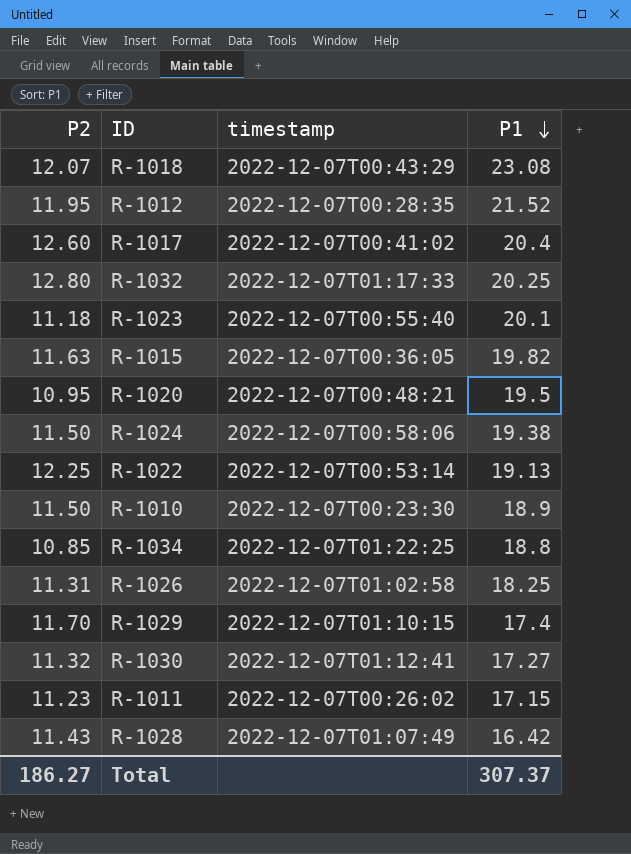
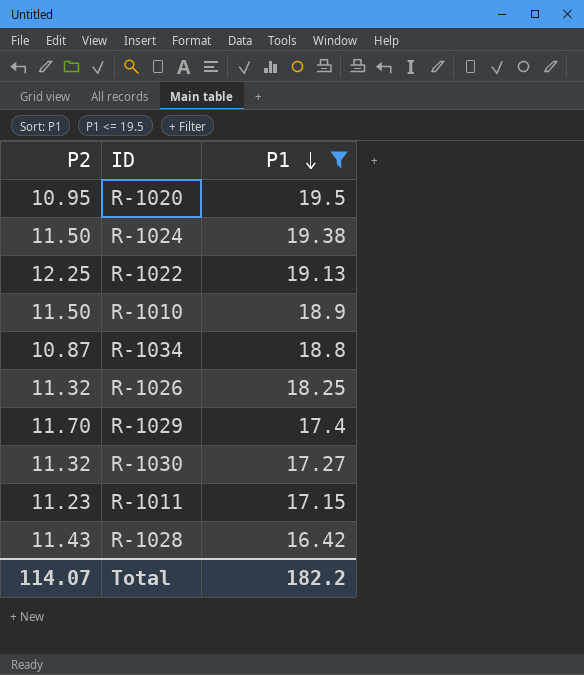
filter: none -> P1 <= 19.5
column timestamp | position: 3 -> none
R-1034 | P2: 10.85 -> 10.87
R-1026 | P2: 11.31 -> 11.32
Total | P2: 186.27 -> 114.07
Total | P1: 307.37 -> 182.2

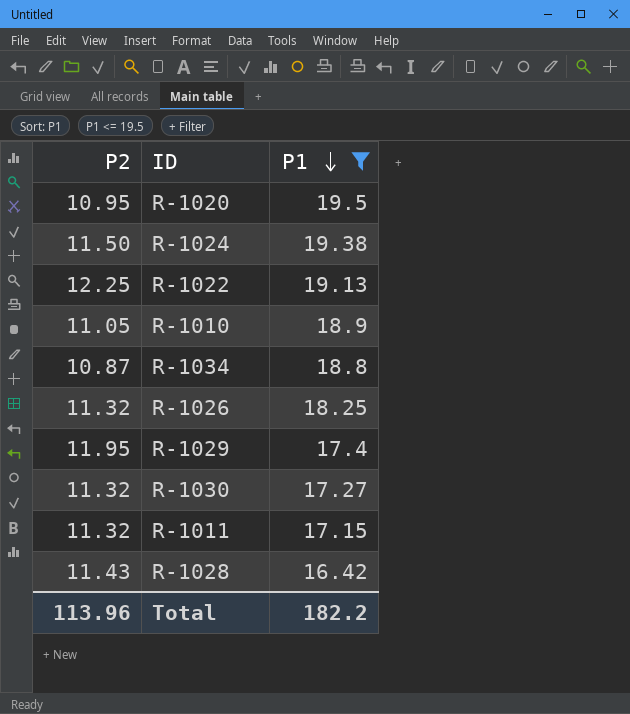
R-1010 | P2: 11.50 -> 11.05
R-1029 | P2: 11.70 -> 11.95
R-1011 | P2: 11.23 -> 11.32
Total | P2: 114.07 -> 113.96

